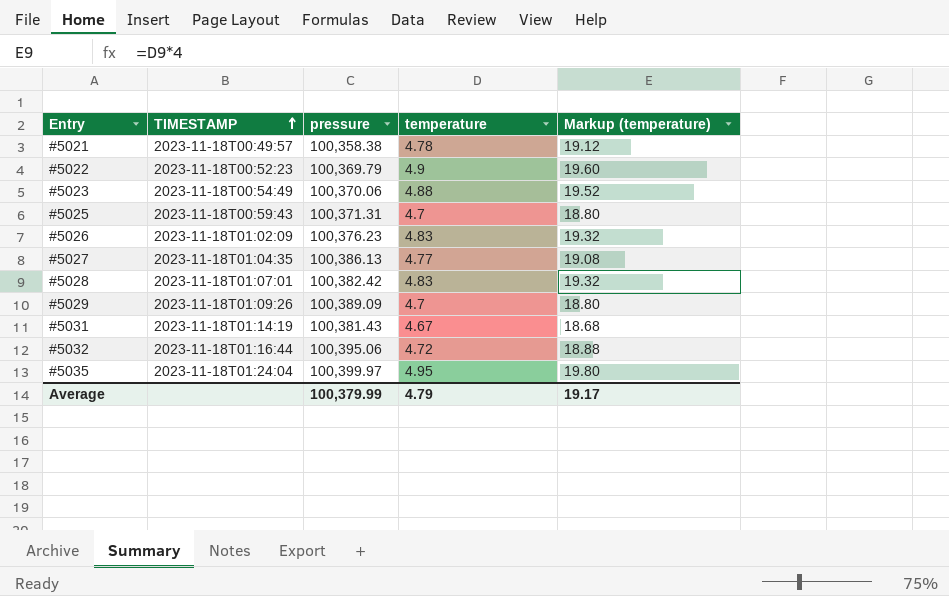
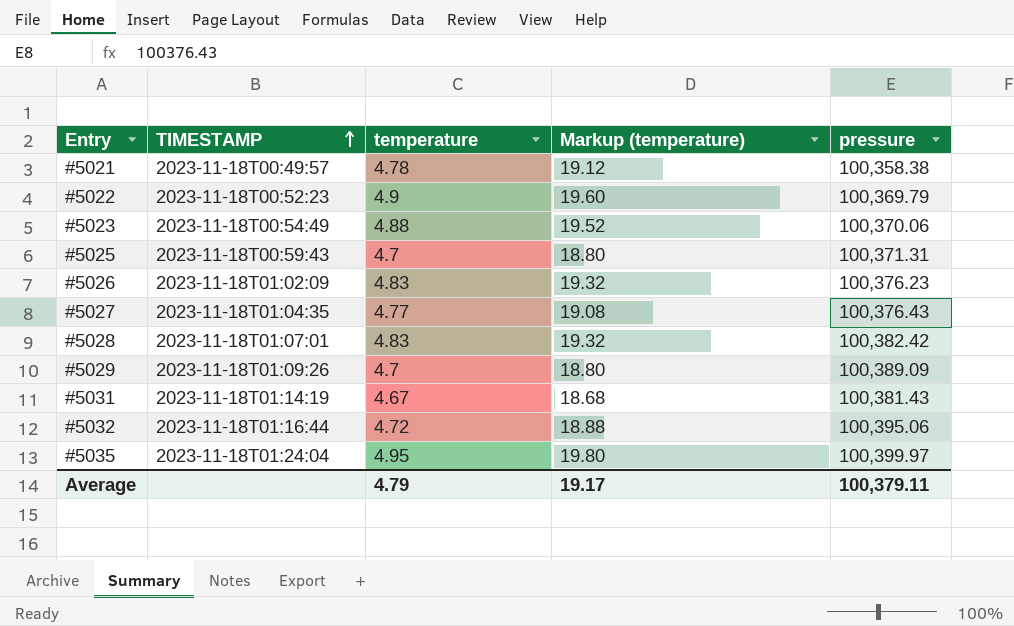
column pressure | position: 3 -> 5
#5027 | pressure: 100,386.13 -> 100,376.43
Average | pressure: 100,379.99 -> 100,379.11

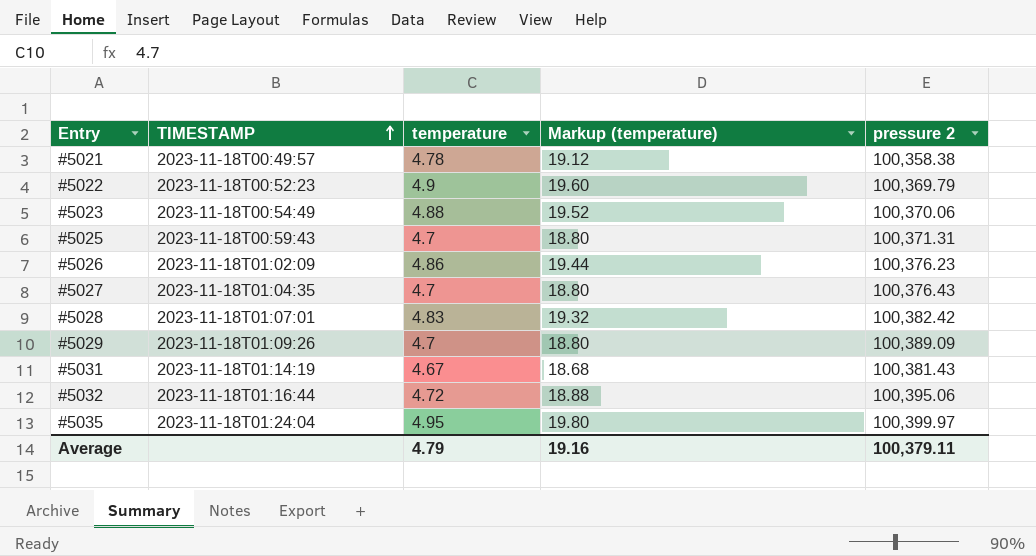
column name: pressure -> pressure 2
#5026 | temperature: 4.83 -> 4.86
#5026 | Markup (temperature): 19.32 -> 19.44
#5027 | temperature: 4.77 -> 4.7
#5027 | Markup (temperature): 19.08 -> 18.80
Average | Markup (temperature): 19.17 -> 19.16

